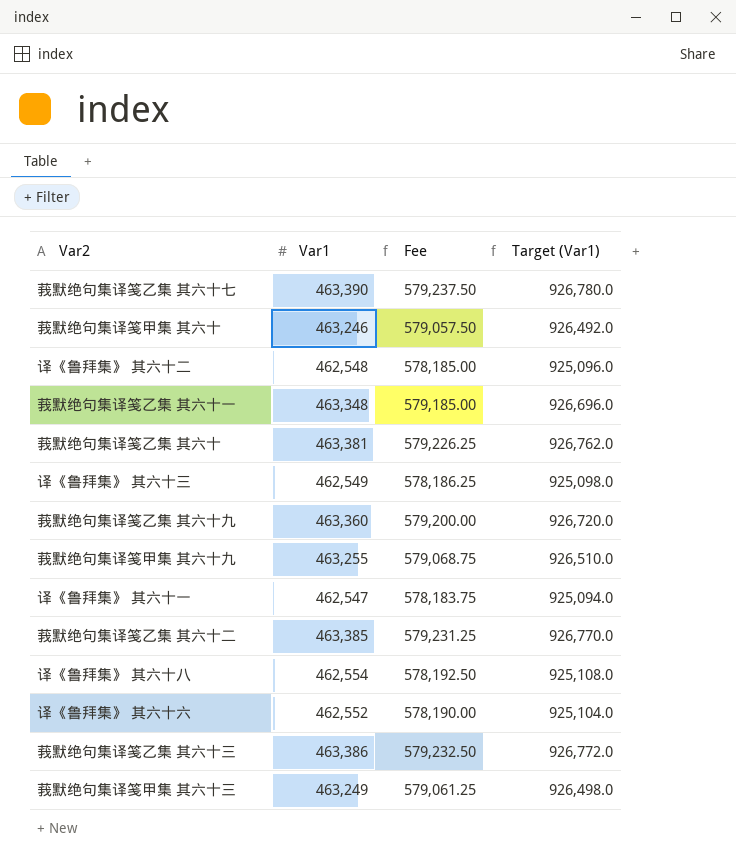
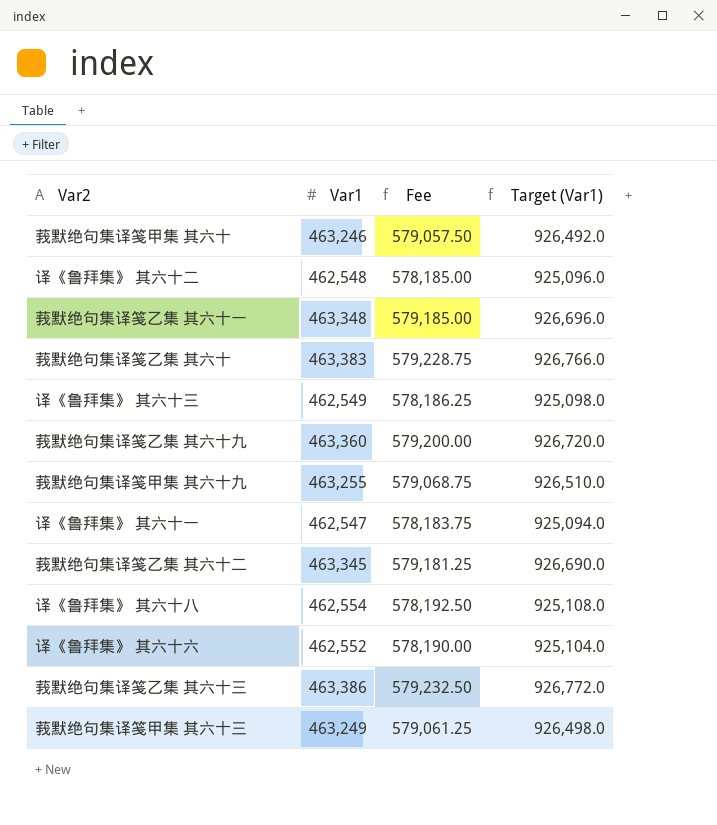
row 莪默绝句集译笺乙集 其六十七: 463,390 | 579,237.50 | 926,780.0 -> none
莪默绝句集译笺乙集 其六十 | Var1: 463,381 -> 463,383
莪默绝句集译笺乙集 其六十 | Fee: 579,226.25 -> 579,228.75
莪默绝句集译笺乙集 其六十 | Target (Var1): 926,762.0 -> 926,766.0
莪默绝句集译笺乙集 其六十二 | Var1: 463,385 -> 463,345
莪默绝句集译笺乙集 其六十二 | Fee: 579,231.25 -> 579,181.25
莪默绝句集译笺乙集 其六十二 | Target (Var1): 926,770.0 -> 926,690.0

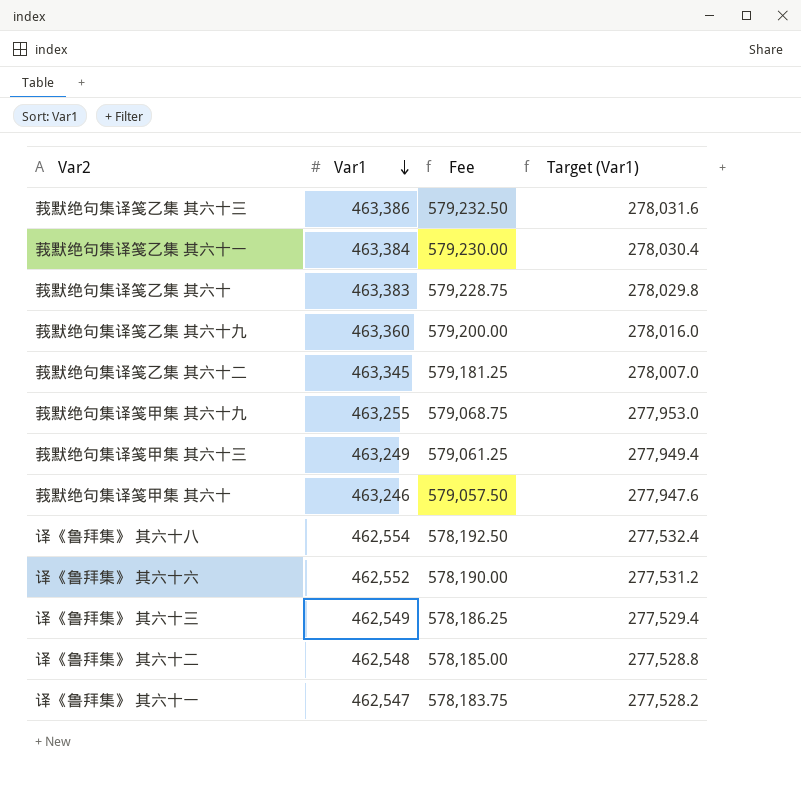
row order: none -> Var1 descending
column Target (Var1) | formula: [Var1] * 2 -> [Var1] * 0.6
莪默绝句集译笺乙集 其六十一 | Var1: 463,348 -> 463,384
莪默绝句集译笺乙集 其六十一 | Fee: 579,185.00 -> 579,230.00

